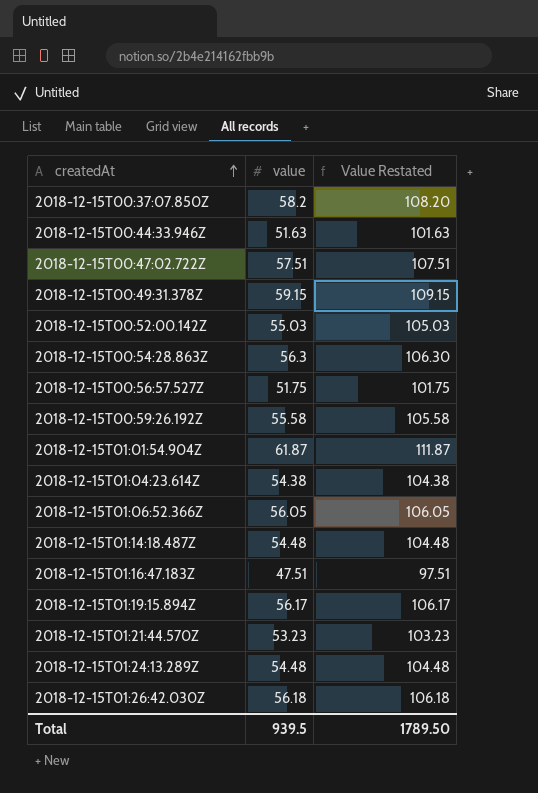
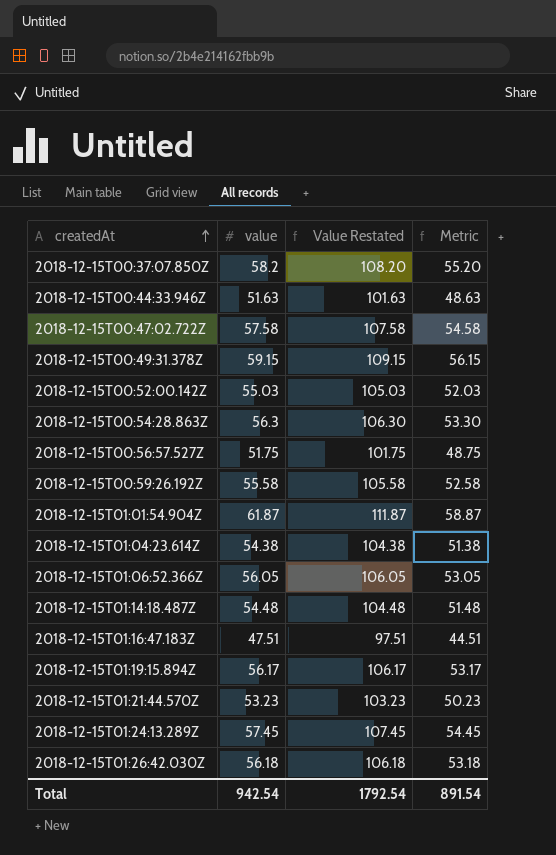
column Metric | formula: none -> [value] - 3
2018-12-15T00:47:02.722Z | value: 57.51 -> 57.58
2018-12-15T00:47:02.722Z | Value Restated: 107.51 -> 107.58
2018-12-15T01:24:13.289Z | value: 54.48 -> 57.45
2018-12-15T01:24:13.289Z | Value Restated: 104.48 -> 107.45
Total | value: 939.5 -> 942.54
Total | Value Restated: 1789.50 -> 1792.54

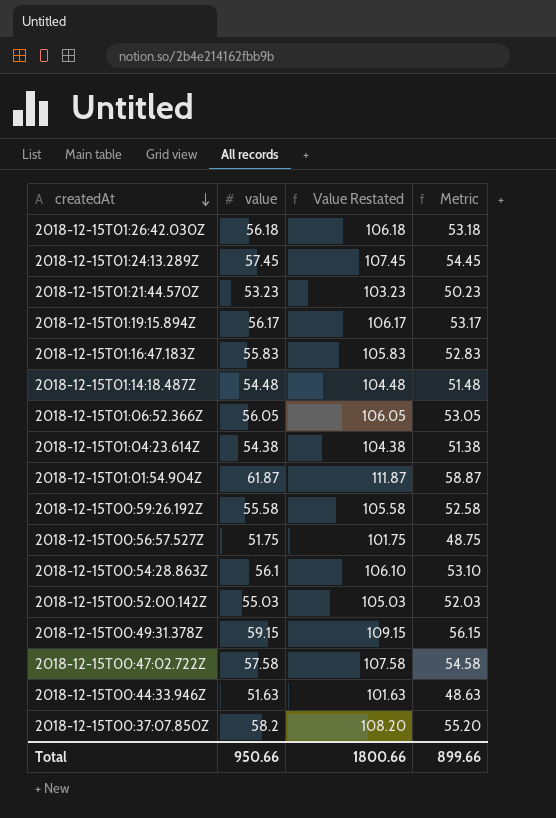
row order: createdAt ascending -> createdAt descending
2018-12-15T01:16:47.183Z | value: 47.51 -> 55.83
2018-12-15T01:16:47.183Z | Value Restated: 97.51 -> 105.83
2018-12-15T01:16:47.183Z | Metric: 44.51 -> 52.83
2018-12-15T00:54:28.863Z | value: 56.3 -> 56.1
2018-12-15T00:54:28.863Z | Value Restated: 106.30 -> 106.10
2018-12-15T00:54:28.863Z | Metric: 53.30 -> 53.10
Total | value: 942.54 -> 950.66
Total | Value Restated: 1792.54 -> 1800.66
Total | Metric: 891.54 -> 899.66

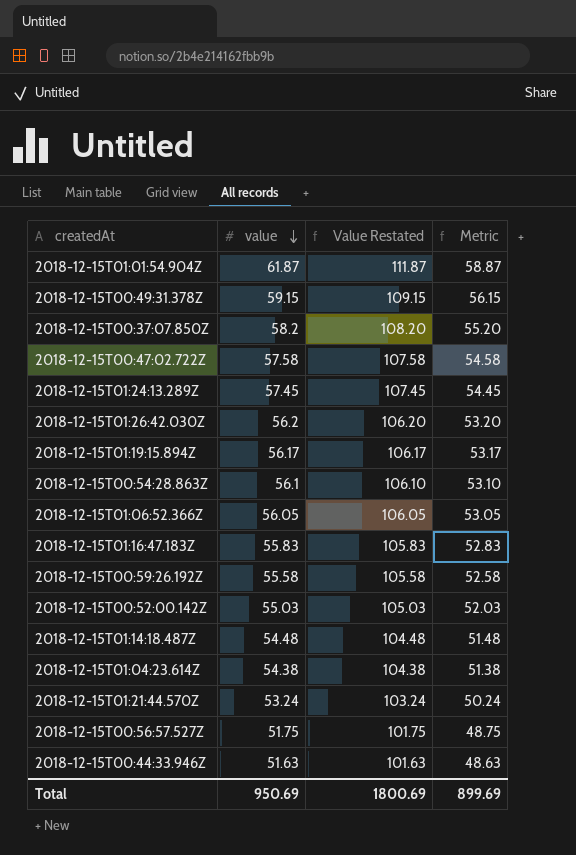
row order: createdAt descending -> value descending
2018-12-15T01:26:42.030Z | value: 56.18 -> 56.2
2018-12-15T01:26:42.030Z | Value Restated: 106.18 -> 106.20
2018-12-15T01:26:42.030Z | Metric: 53.18 -> 53.20
2018-12-15T01:21:44.570Z | value: 53.23 -> 53.24
2018-12-15T01:21:44.570Z | Value Restated: 103.23 -> 103.24
2018-12-15T01:21:44.570Z | Metric: 50.23 -> 50.24
Total | value: 950.66 -> 950.69
Total | Value Restated: 1800.66 -> 1800.69
Total | Metric: 899.66 -> 899.69

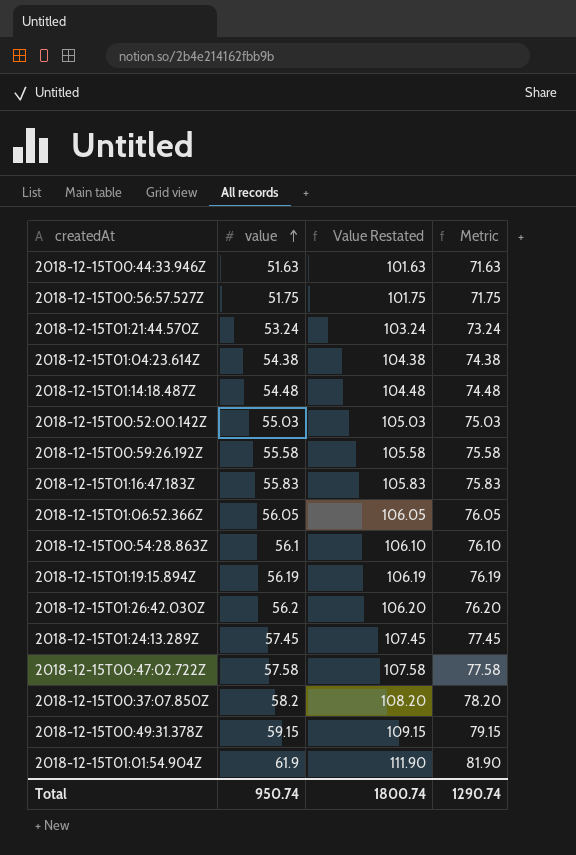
row order: value descending -> value ascending
column Metric | formula: [value] - 3 -> [value] + 20
2018-12-15T01:19:15.894Z | value: 56.17 -> 56.19
2018-12-15T01:19:15.894Z | Value Restated: 106.17 -> 106.19
2018-12-15T01:01:54.904Z | value: 61.87 -> 61.9
2018-12-15T01:01:54.904Z | Value Restated: 111.87 -> 111.90
Total | value: 950.69 -> 950.74
Total | Value Restated: 1800.69 -> 1800.74
Total | Metric: 899.69 -> 1290.74

